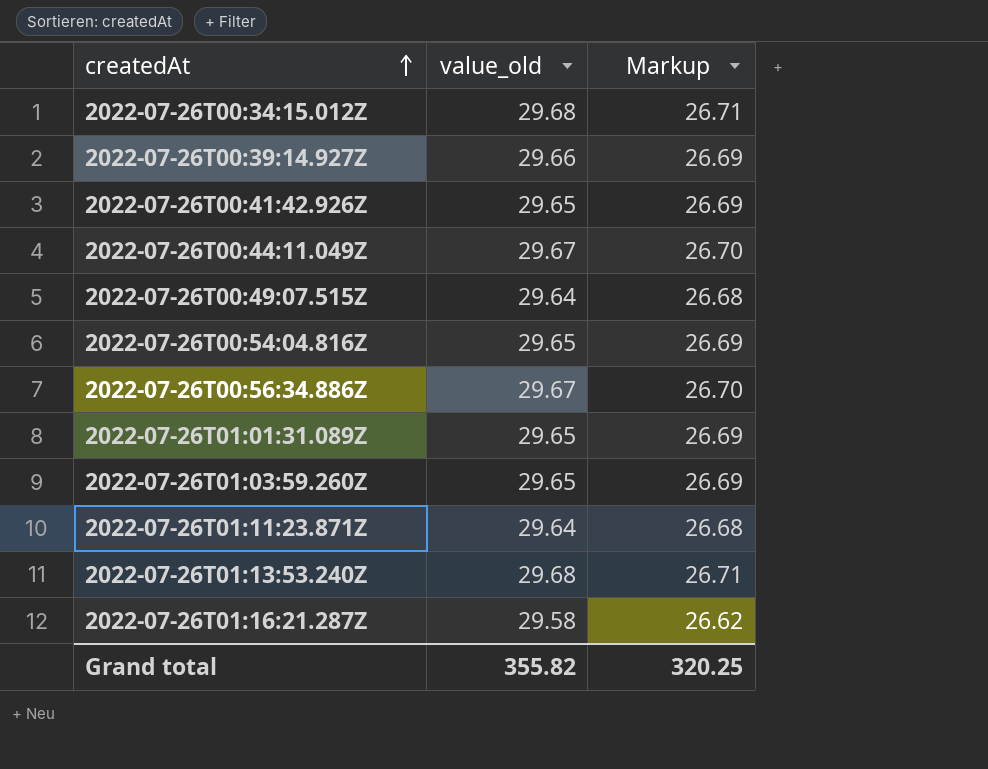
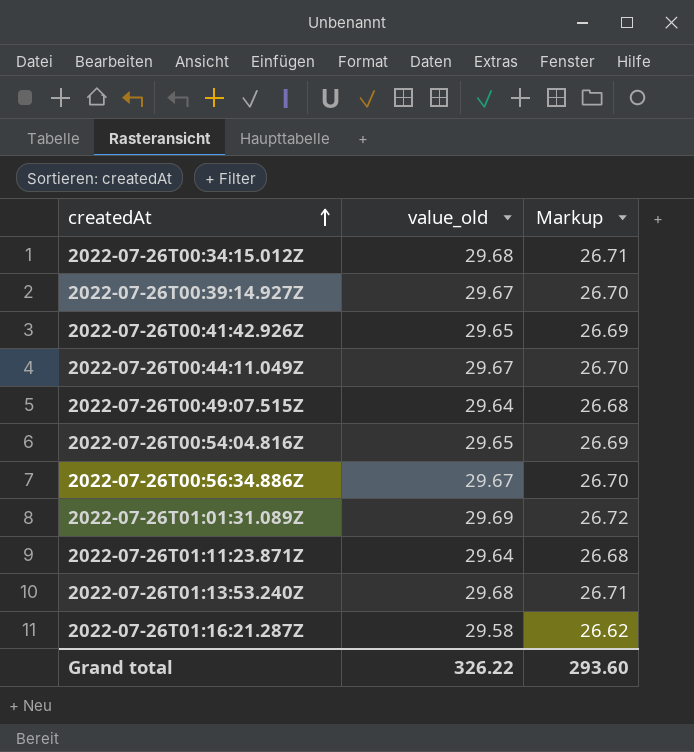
row 2022-07-26T01:03:59.260Z: 29.65 | 26.69 -> none
2022-07-26T00:39:14.927Z | value_old: 29.66 -> 29.67
2022-07-26T00:39:14.927Z | Markup: 26.69 -> 26.70
2022-07-26T01:01:31.089Z | value_old: 29.65 -> 29.69
2022-07-26T01:01:31.089Z | Markup: 26.69 -> 26.72
Grand total | value_old: 355.82 -> 326.22
Grand total | Markup: 320.25 -> 293.60

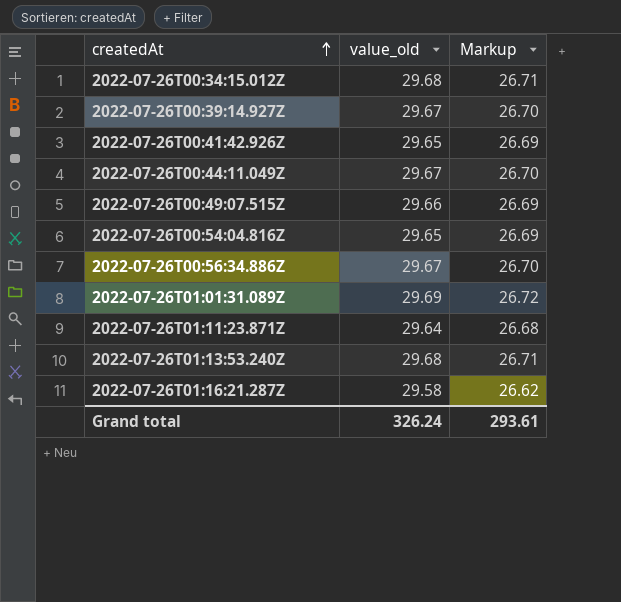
2022-07-26T00:49:07.515Z | value_old: 29.64 -> 29.66
2022-07-26T00:49:07.515Z | Markup: 26.68 -> 26.69
Grand total | value_old: 326.22 -> 326.24
Grand total | Markup: 293.60 -> 293.61

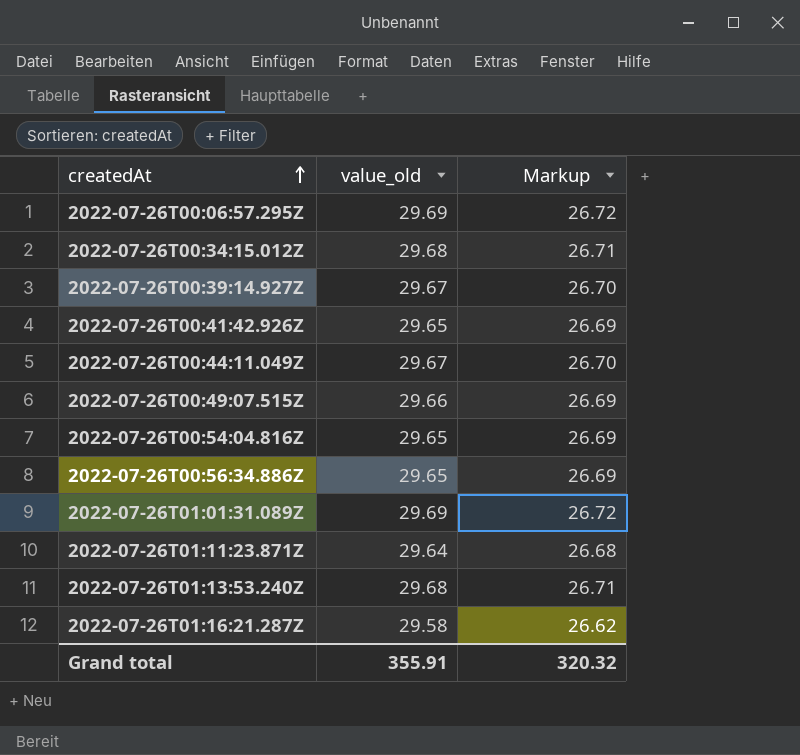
row 2022-07-26T00:06:57.295Z: none -> 29.69 | 26.72
2022-07-26T00:56:34.886Z | value_old: 29.67 -> 29.65
2022-07-26T00:56:34.886Z | Markup: 26.70 -> 26.69
Grand total | value_old: 326.24 -> 355.91
Grand total | Markup: 293.61 -> 320.32

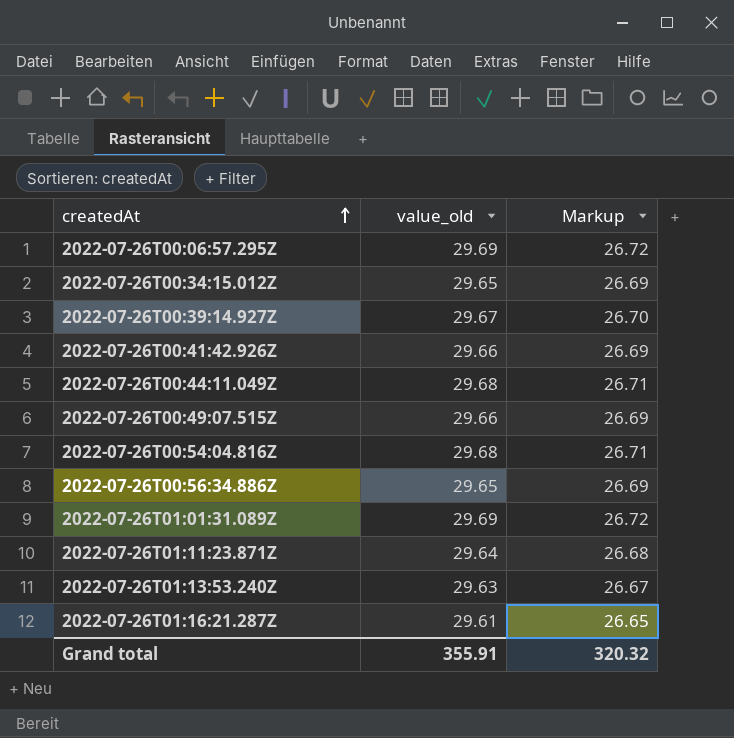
2022-07-26T00:34:15.012Z | value_old: 29.68 -> 29.65
2022-07-26T00:34:15.012Z | Markup: 26.71 -> 26.69
2022-07-26T00:41:42.926Z | value_old: 29.65 -> 29.66
2022-07-26T00:44:11.049Z | value_old: 29.67 -> 29.68
2022-07-26T00:44:11.049Z | Markup: 26.70 -> 26.71
2022-07-26T00:54:04.816Z | value_old: 29.65 -> 29.68
2022-07-26T00:54:04.816Z | Markup: 26.69 -> 26.71
2022-07-26T01:13:53.240Z | value_old: 29.68 -> 29.63
2022-07-26T01:13:53.240Z | Markup: 26.71 -> 26.67
2022-07-26T01:16:21.287Z | value_old: 29.58 -> 29.61
2022-07-26T01:16:21.287Z | Markup: 26.62 -> 26.65

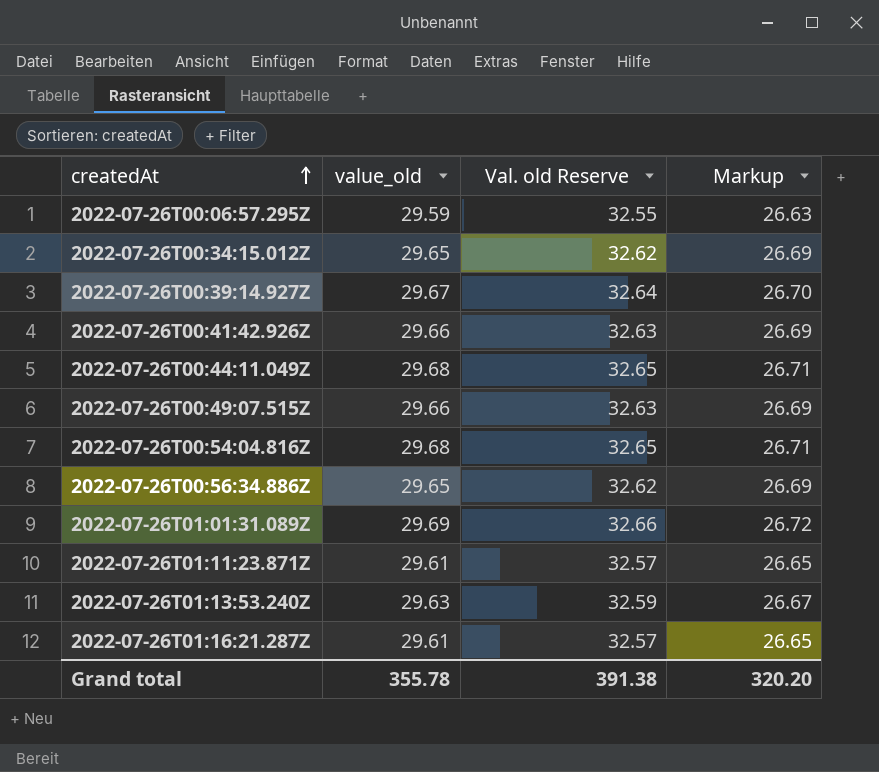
column Val. old Reserve | formula: none -> [value_old] * 1.1
2022-07-26T00:06:57.295Z | value_old: 29.69 -> 29.59
2022-07-26T00:06:57.295Z | Markup: 26.72 -> 26.63
2022-07-26T01:11:23.871Z | value_old: 29.64 -> 29.61
2022-07-26T01:11:23.871Z | Markup: 26.68 -> 26.65
Grand total | value_old: 355.91 -> 355.78
Grand total | Markup: 320.32 -> 320.20

